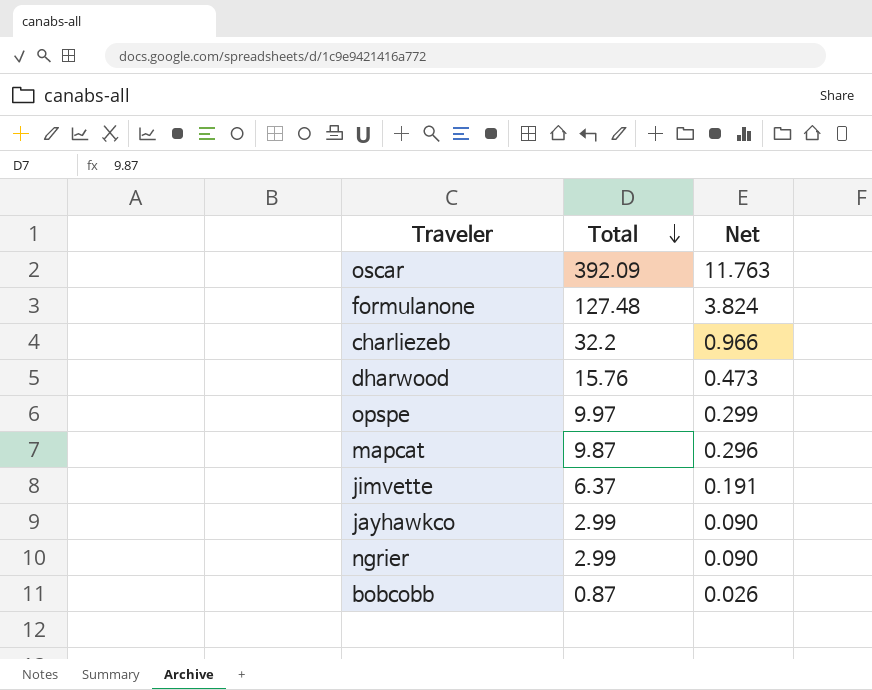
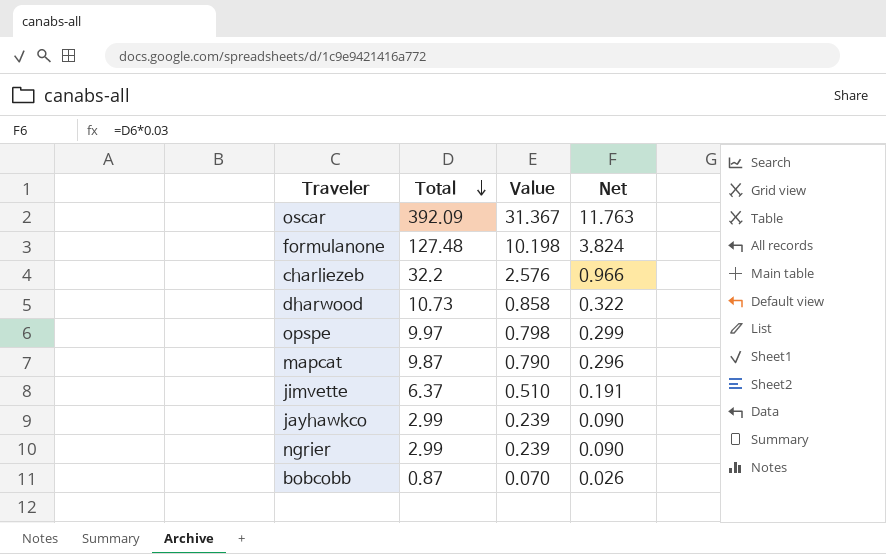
column Value | formula: none -> [Total] * 0.08
dharwood | Total: 15.76 -> 10.73
dharwood | Net: 0.473 -> 0.322

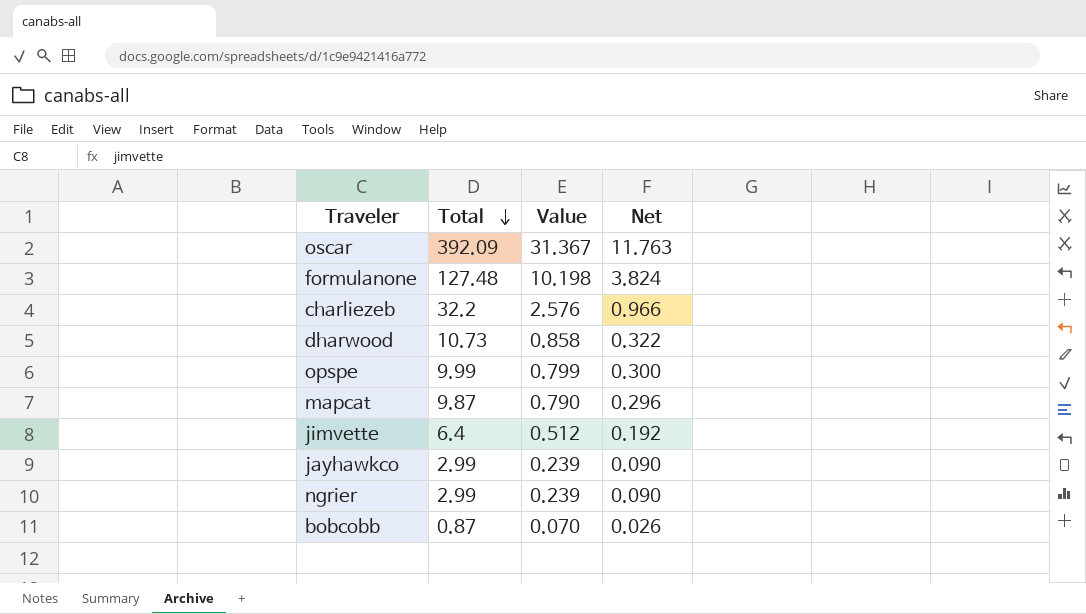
opspe | Total: 9.97 -> 9.99
opspe | Value: 0.798 -> 0.799
opspe | Net: 0.299 -> 0.300
jimvette | Total: 6.37 -> 6.4
jimvette | Value: 0.510 -> 0.512
jimvette | Net: 0.191 -> 0.192

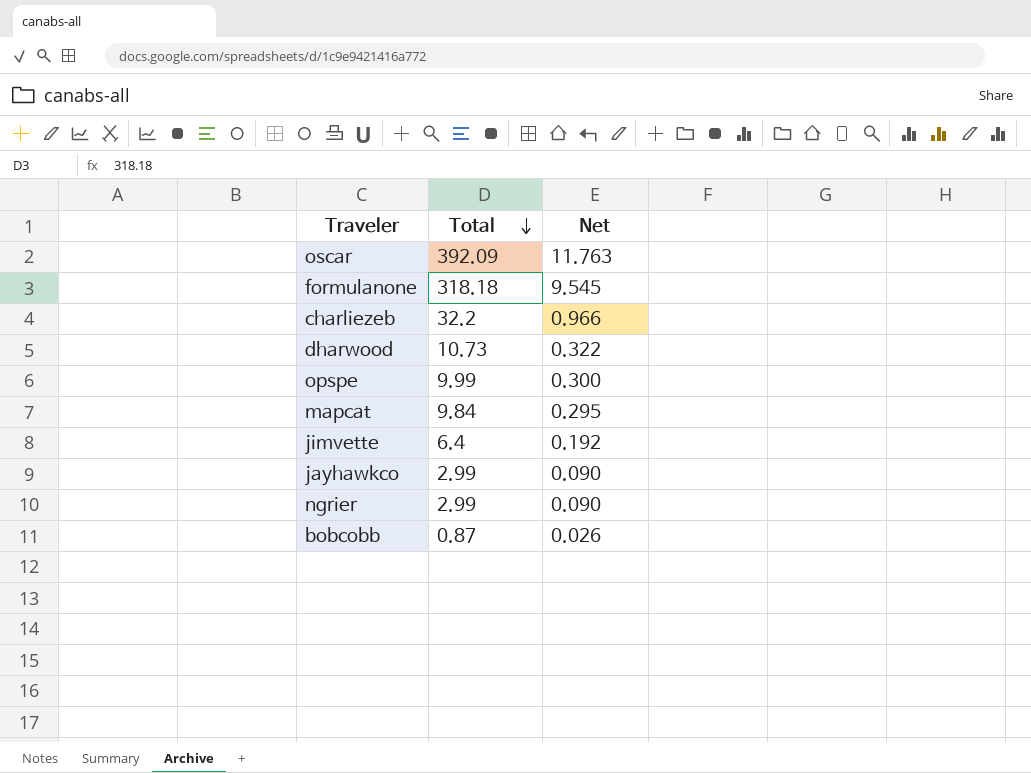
column Value | formula: [Total] * 0.08 -> none
formulanone | Total: 127.48 -> 318.18
formulanone | Net: 3.824 -> 9.545
mapcat | Total: 9.87 -> 9.84
mapcat | Net: 0.296 -> 0.295

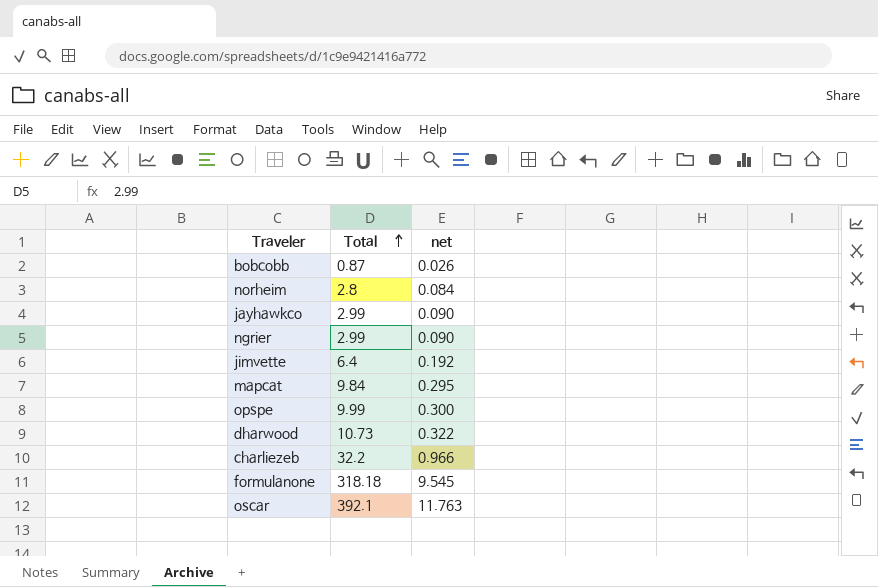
row order: Total descending -> Total ascending
column name: Net -> net
row norheim: none -> 2.8 | 0.084
oscar | Total: 392.09 -> 392.1

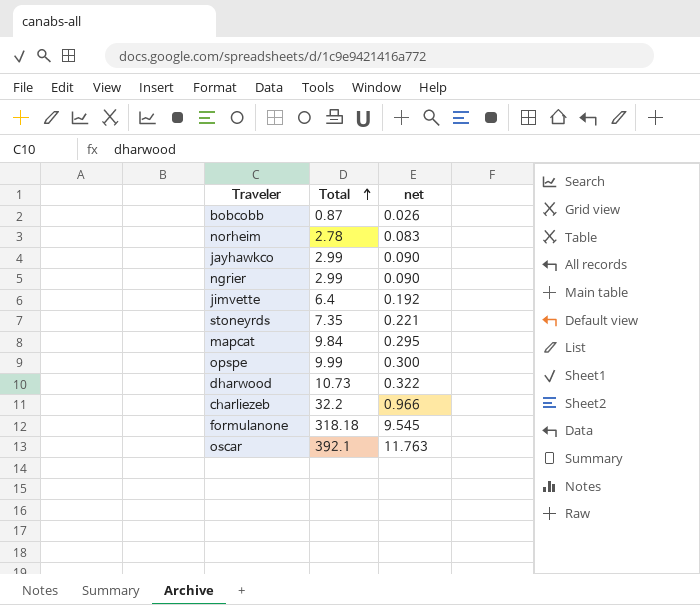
norheim | Total: 2.8 -> 2.78
norheim | net: 0.084 -> 0.083
row stoneyrds: none -> 7.35 | 0.221

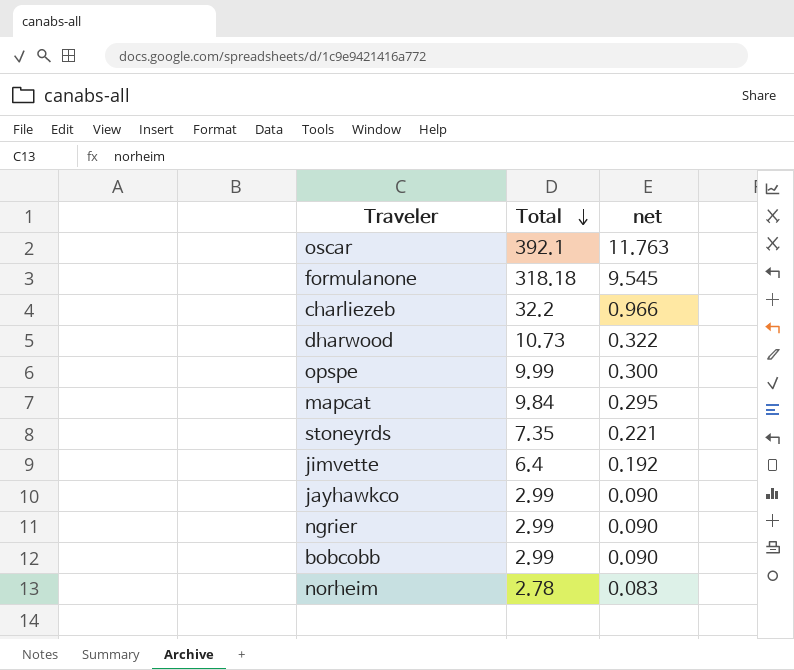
row order: Total ascending -> Total descending
bobcobb | Total: 0.87 -> 2.99
bobcobb | net: 0.026 -> 0.090

